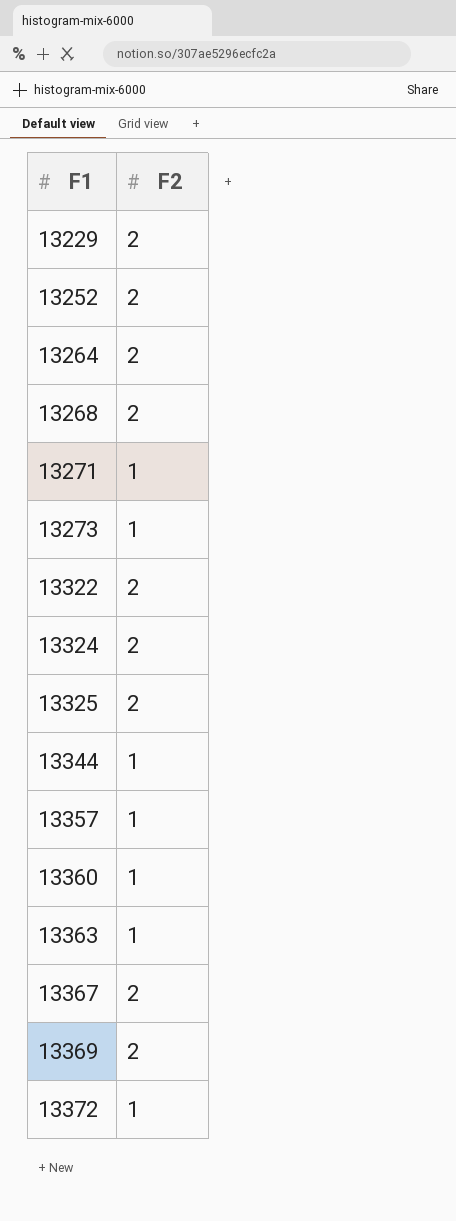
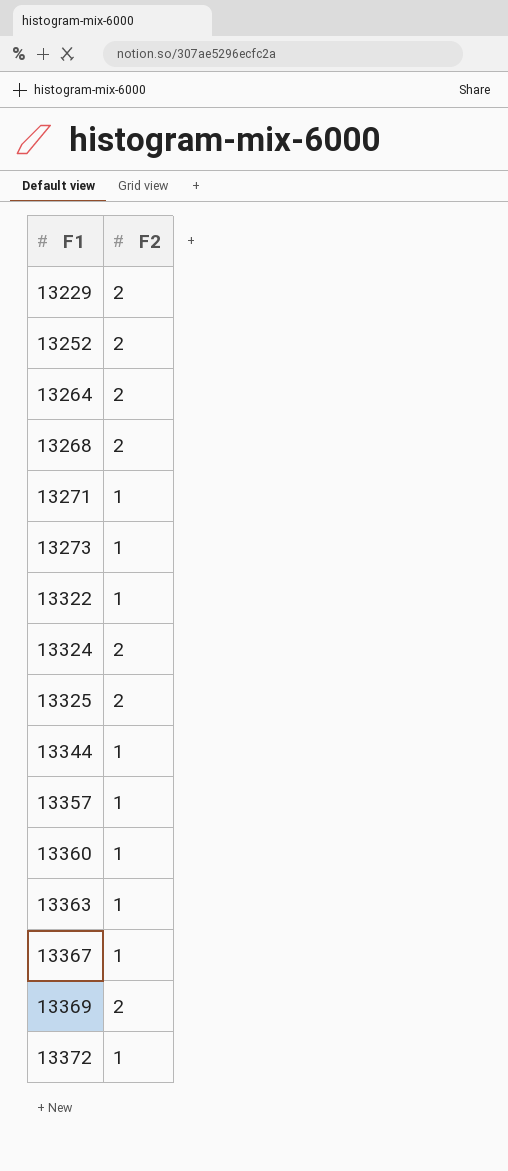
13322 | F2: 2 -> 1
13367 | F2: 2 -> 1

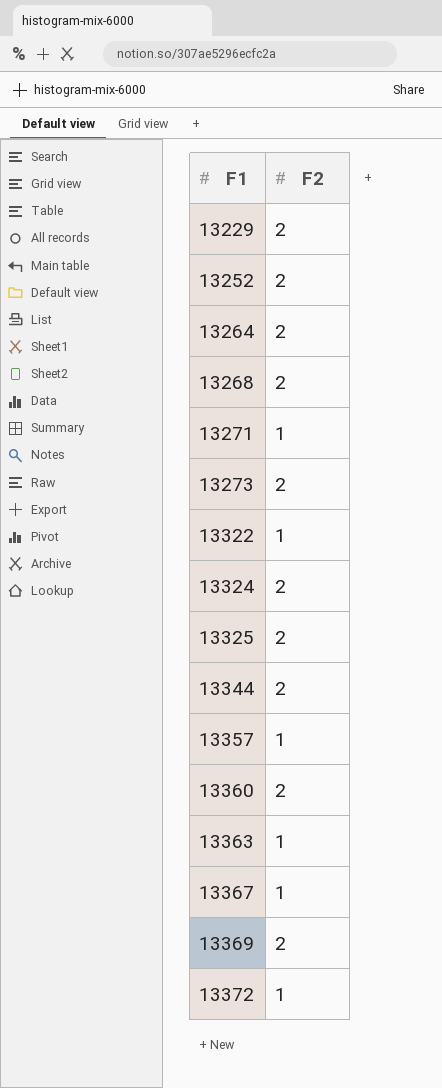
13273 | F2: 1 -> 2
13344 | F2: 1 -> 2
13360 | F2: 1 -> 2

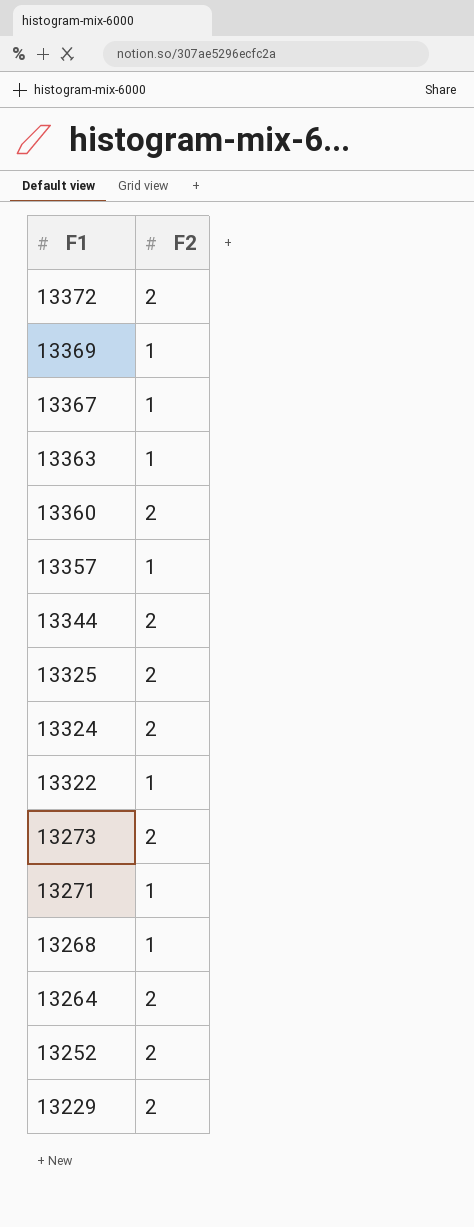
row order: F1 ascending -> F1 descending
13372 | F2: 1 -> 2
13369 | F2: 2 -> 1
13268 | F2: 2 -> 1

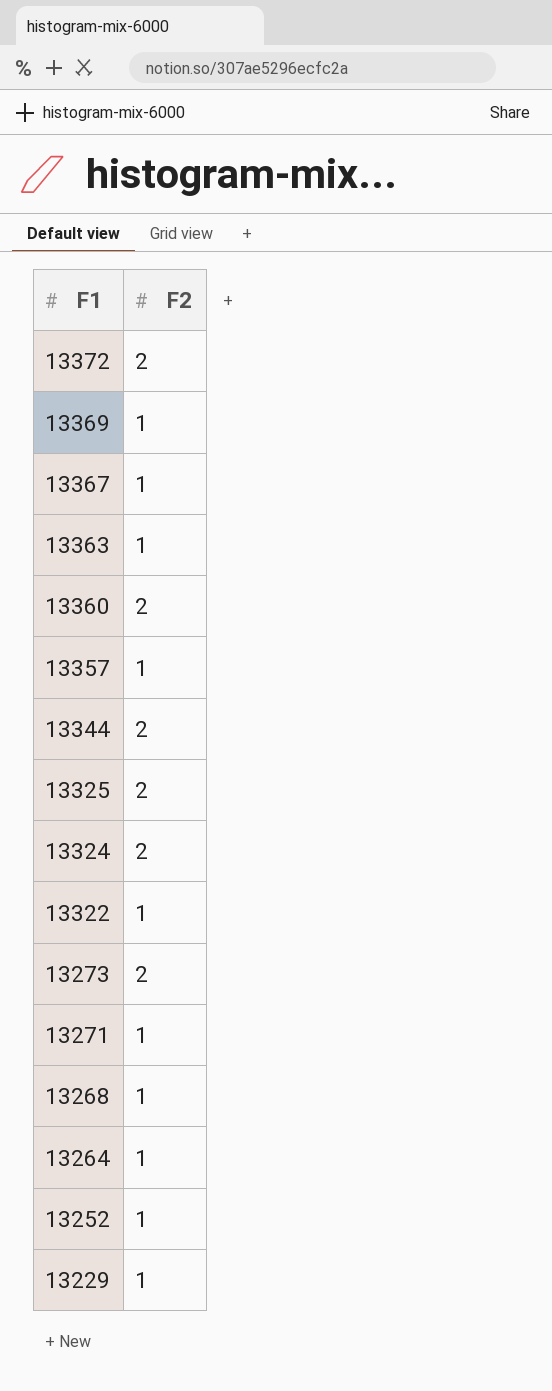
13264 | F2: 2 -> 1
13252 | F2: 2 -> 1
13229 | F2: 2 -> 1

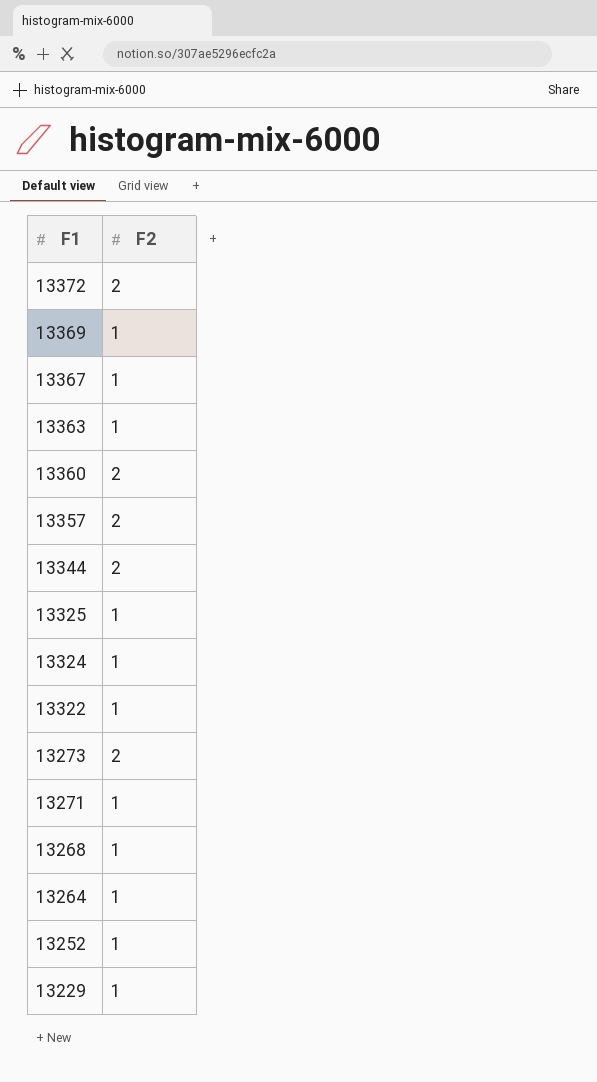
13357 | F2: 1 -> 2
13325 | F2: 2 -> 1
13324 | F2: 2 -> 1

